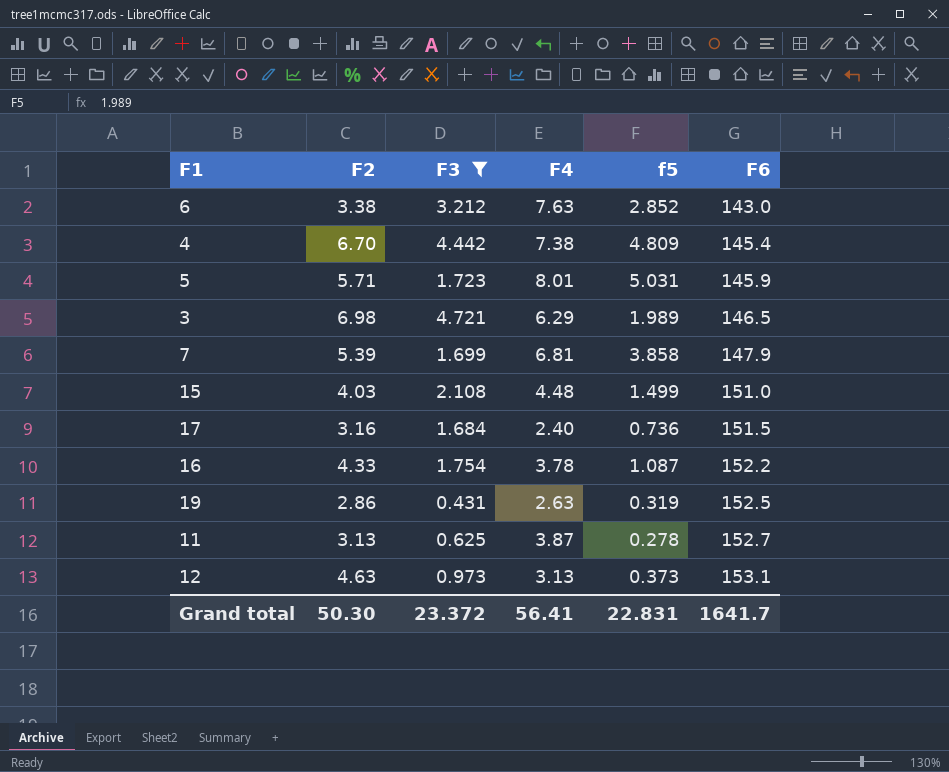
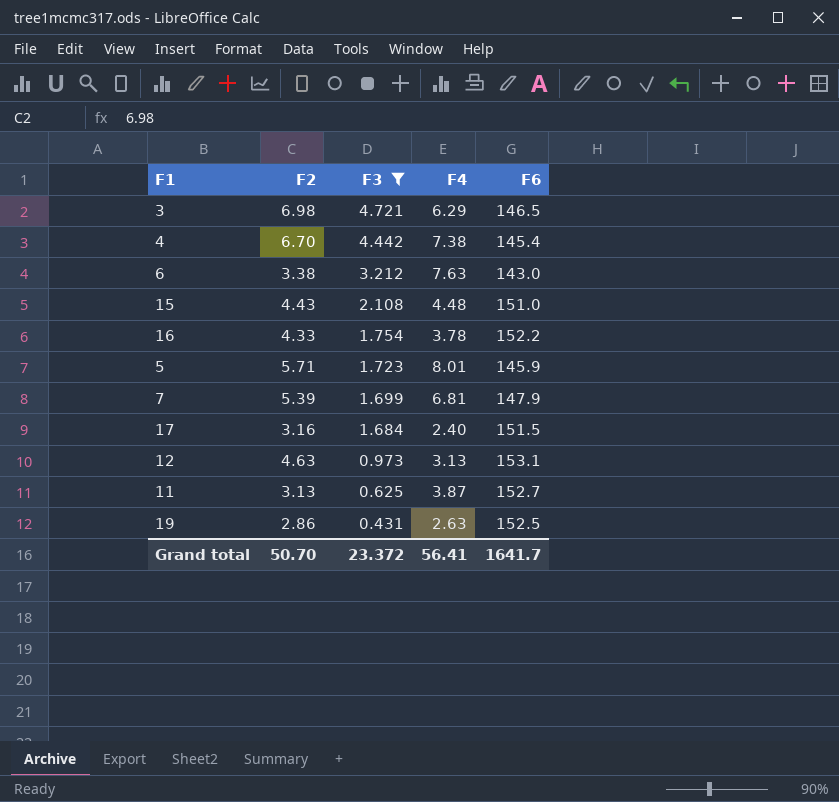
row order: F6 ascending -> F3 descending
column f5 | position: 5 -> none
15 | F2: 4.03 -> 4.43
Grand total | F2: 50.30 -> 50.70

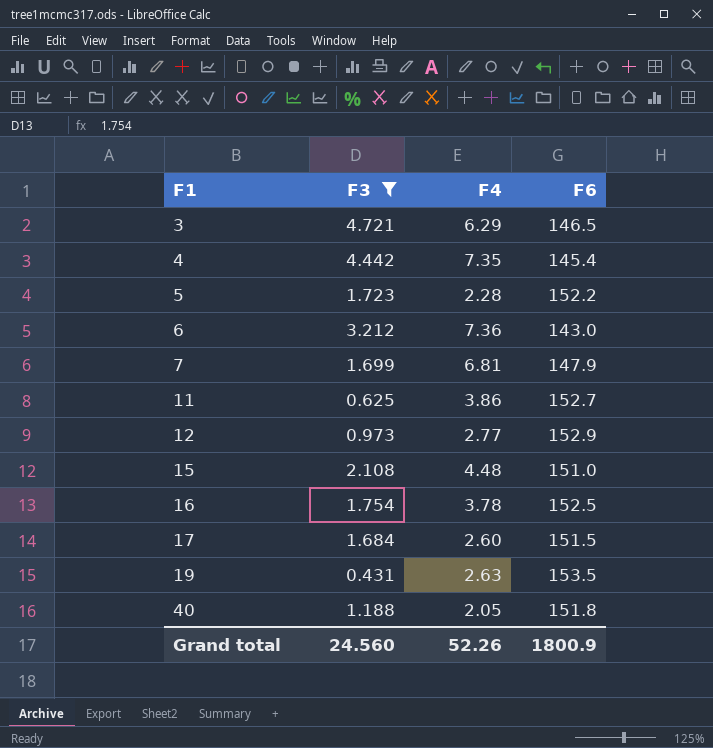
row order: F3 descending -> F1 ascending
column F2 | position: 2 -> none
4 | F4: 7.38 -> 7.35
5 | F4: 8.01 -> 2.28
5 | F6: 145.9 -> 152.2
6 | F4: 7.63 -> 7.36
11 | F4: 3.87 -> 3.86
12 | F4: 3.13 -> 2.77
12 | F6: 153.1 -> 152.9
16 | F6: 152.2 -> 152.5
17 | F4: 2.40 -> 2.60
19 | F6: 152.5 -> 153.5
row 40: none -> 1.188 | 2.05 | 151.8
Grand total | F3: 23.372 -> 24.560
Grand total | F4: 56.41 -> 52.26
Grand total | F6: 1641.7 -> 1800.9

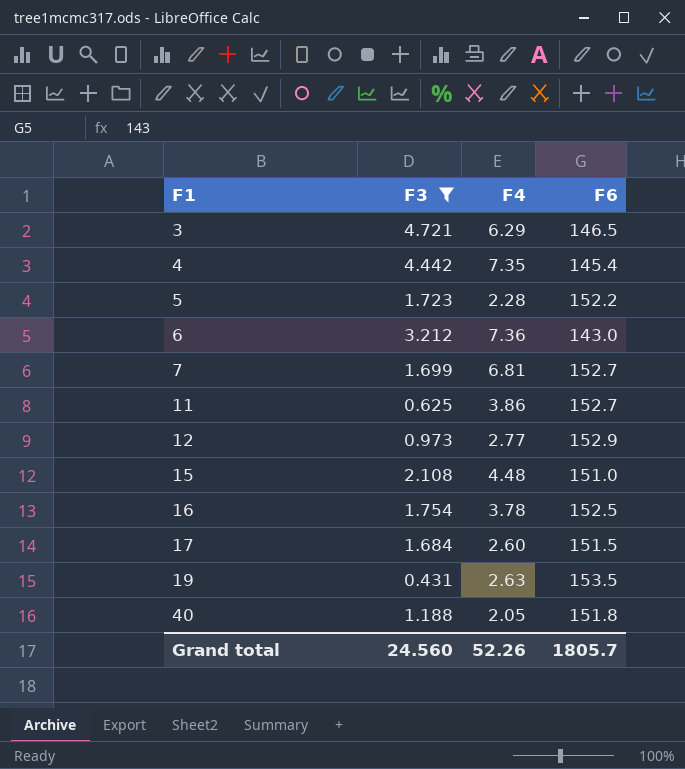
7 | F6: 147.9 -> 152.7
Grand total | F6: 1800.9 -> 1805.7

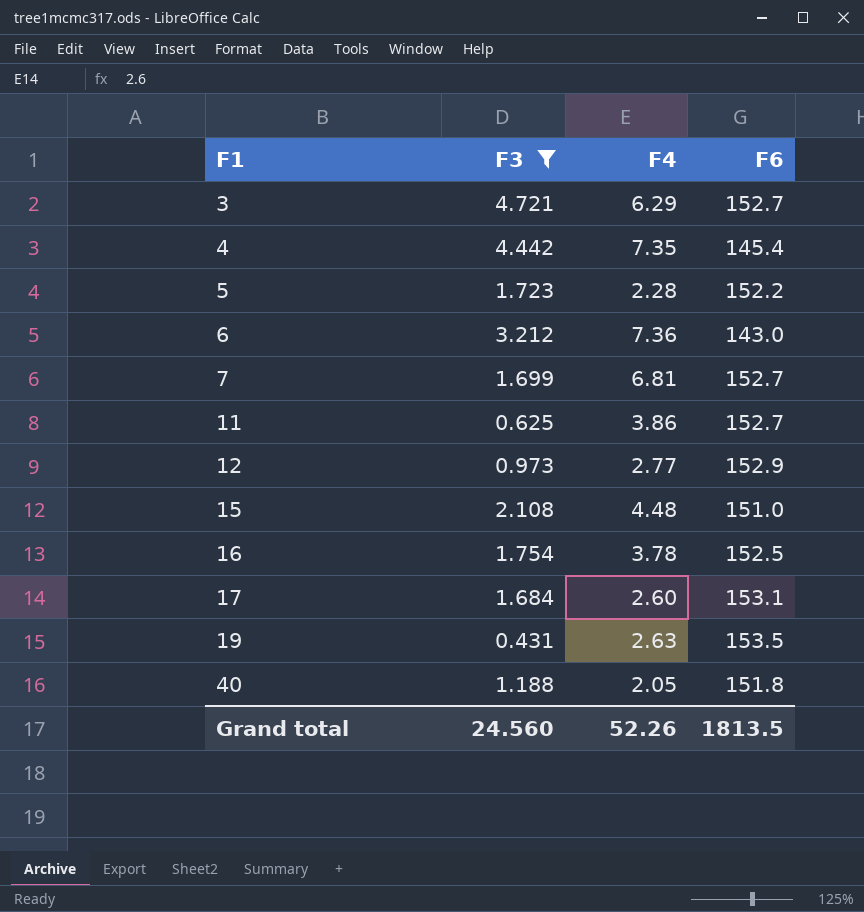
3 | F6: 146.5 -> 152.7
17 | F6: 151.5 -> 153.1
Grand total | F6: 1805.7 -> 1813.5

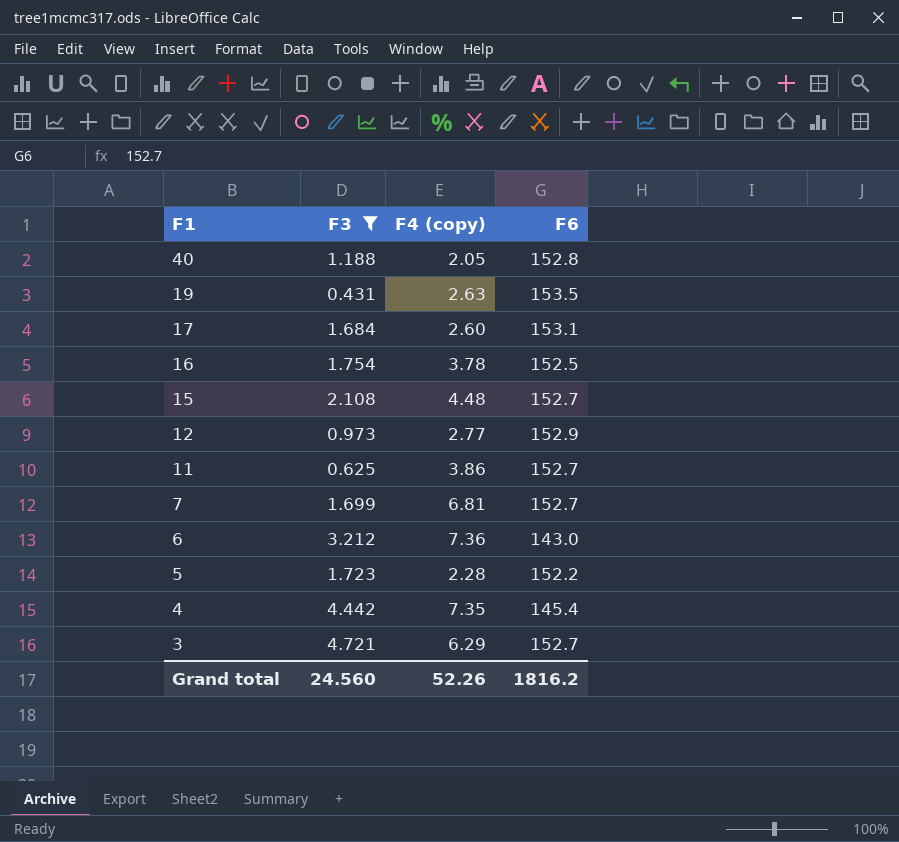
row order: F1 ascending -> F1 descending
column name: F4 -> F4 (copy)
40 | F6: 151.8 -> 152.8
15 | F6: 151.0 -> 152.7
Grand total | F6: 1813.5 -> 1816.2

